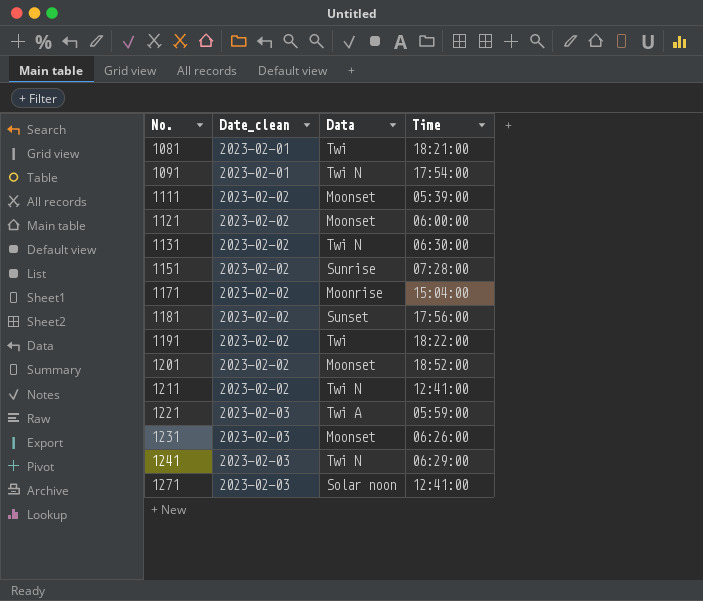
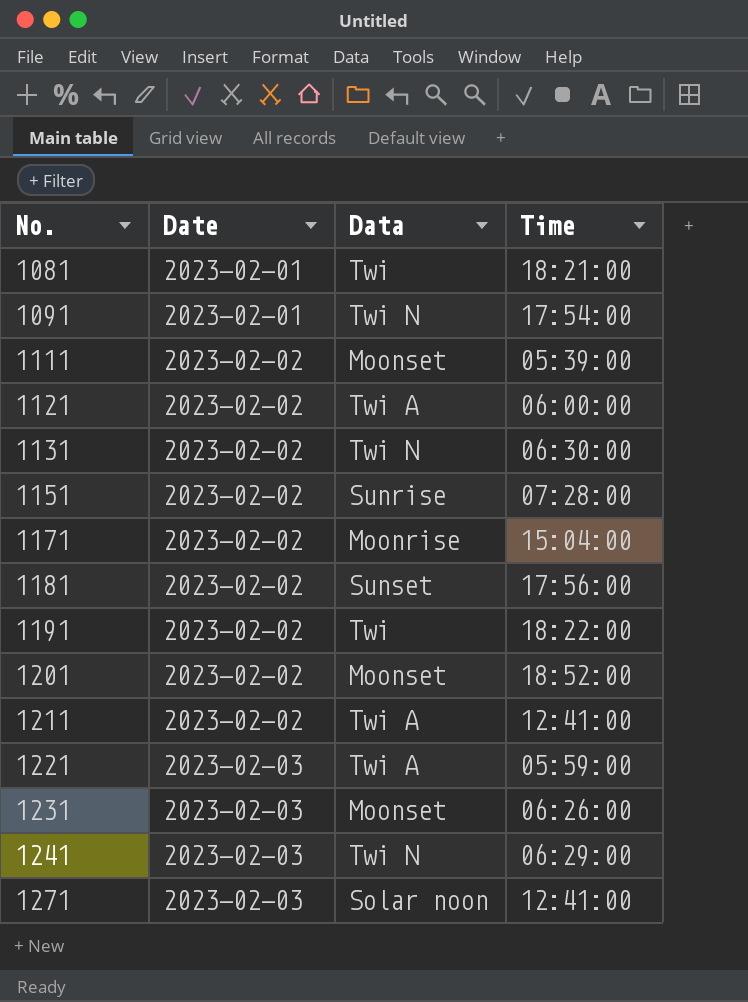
column name: Date_clean -> Date
1121 | Data: Moonset -> Twi A
1211 | Data: Twi N -> Twi A

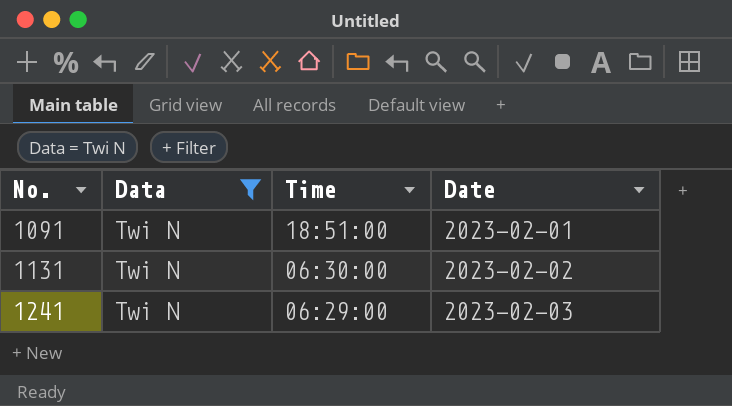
filter: none -> Data = Twi N
column Date | position: 2 -> 4
1091 | Time: 17:54:00 -> 18:51:00

